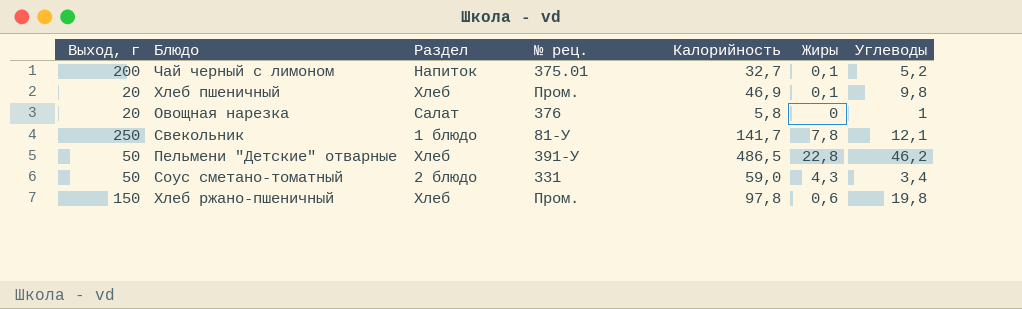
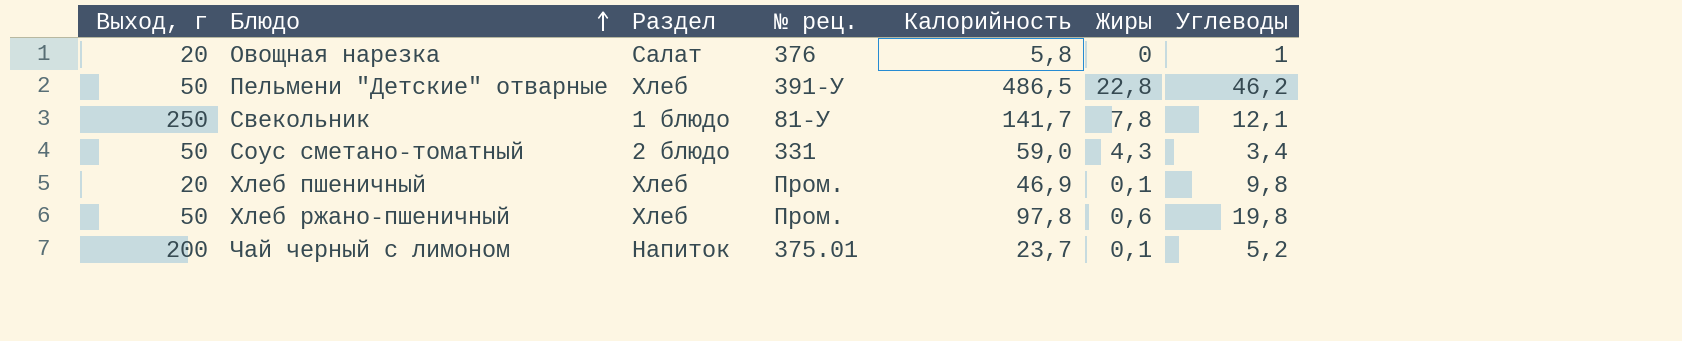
row order: none -> Блюдо ascending
Хлеб ржано-пшеничный | Выход, г: 150 -> 50
Чай черный с лимоном | Калорийность: 32,7 -> 23,7

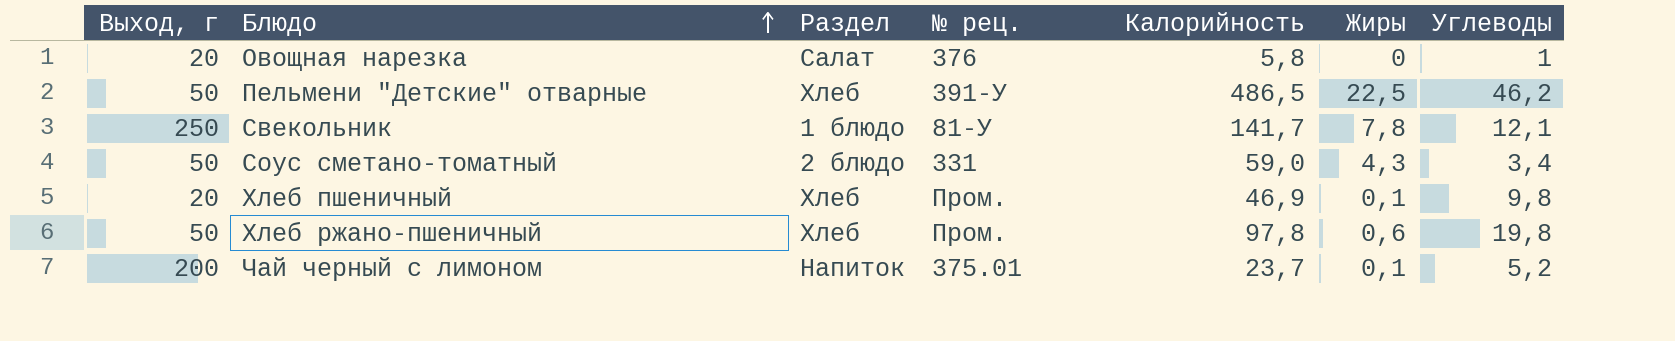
Пельмени "Детские" отварные | Жиры: 22,8 -> 22,5

